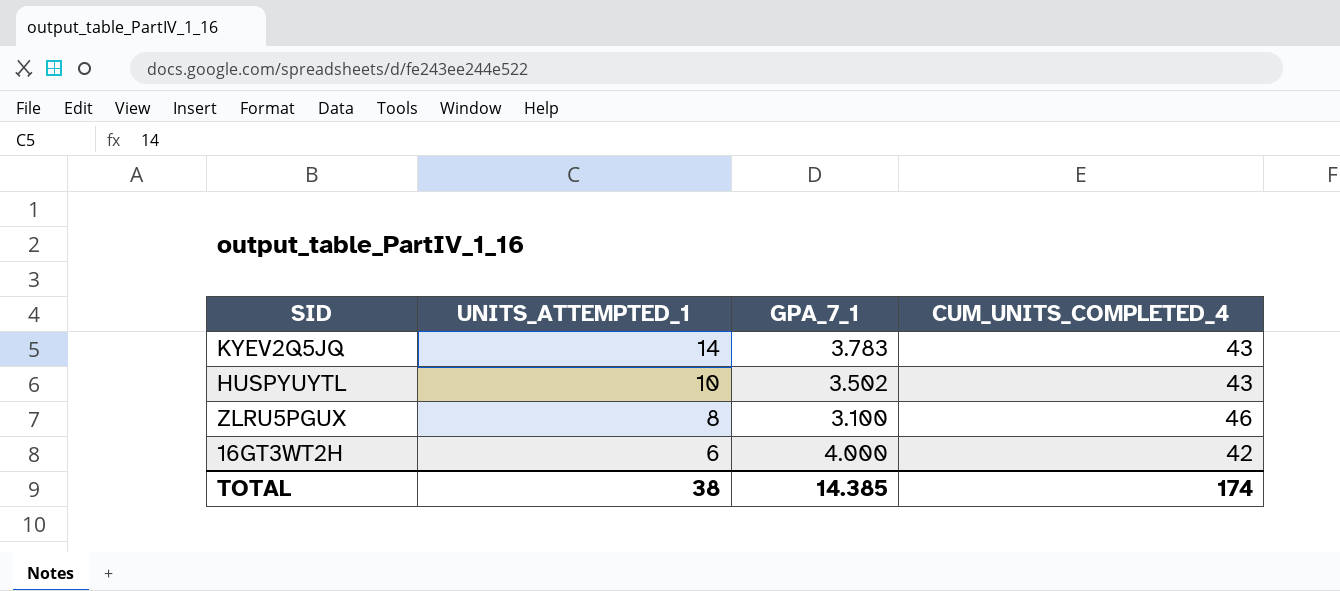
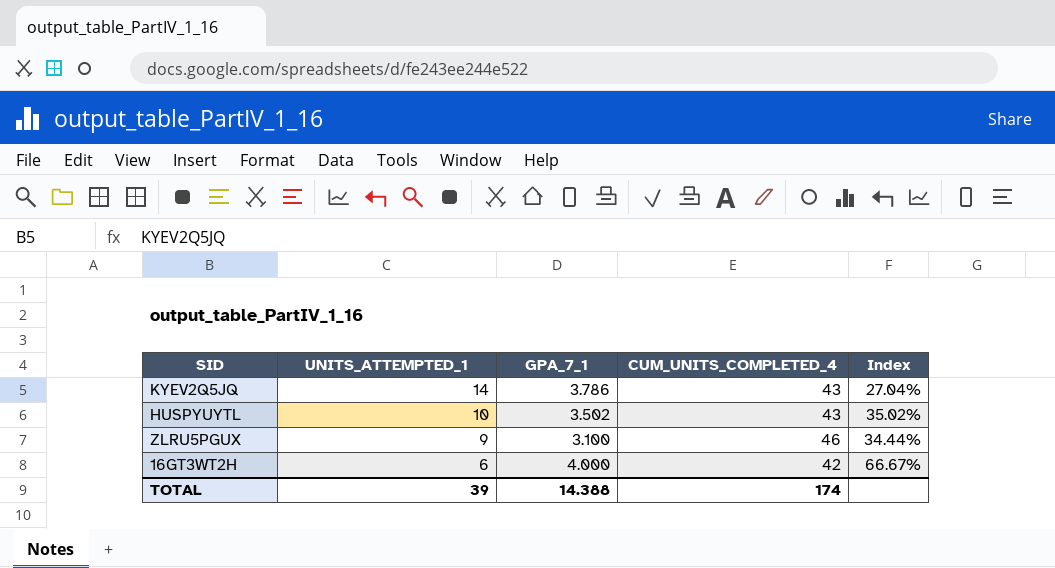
column Index | formula: none -> [GPA_7_1] / [UNITS_ATTEMPTED_1]
KYEV2Q5JQ | GPA_7_1: 3.783 -> 3.786
ZLRU5PGUX | UNITS_ATTEMPTED_1: 8 -> 9
TOTAL | UNITS_ATTEMPTED_1: 38 -> 39
TOTAL | GPA_7_1: 14.385 -> 14.388

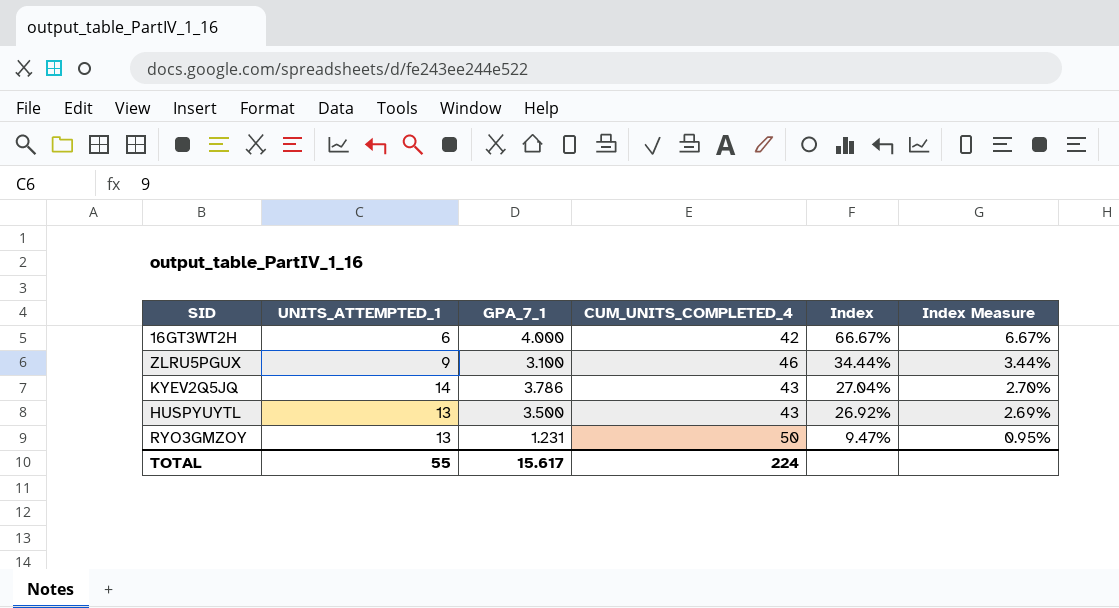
row order: UNITS_ATTEMPTED_1 descending -> Index descending
column Index Measure | formula: none -> [Index] * 0.1
HUSPYUYTL | UNITS_ATTEMPTED_1: 10 -> 13
HUSPYUYTL | GPA_7_1: 3.502 -> 3.500
HUSPYUYTL | Index: 35.02% -> 26.92%
row RYO3GMZOY: none -> 13 | 1.231 | 50 | 9.47% | 0.95%
TOTAL | UNITS_ATTEMPTED_1: 39 -> 55
TOTAL | GPA_7_1: 14.388 -> 15.617
TOTAL | CUM_UNITS_COMPLETED_4: 174 -> 224

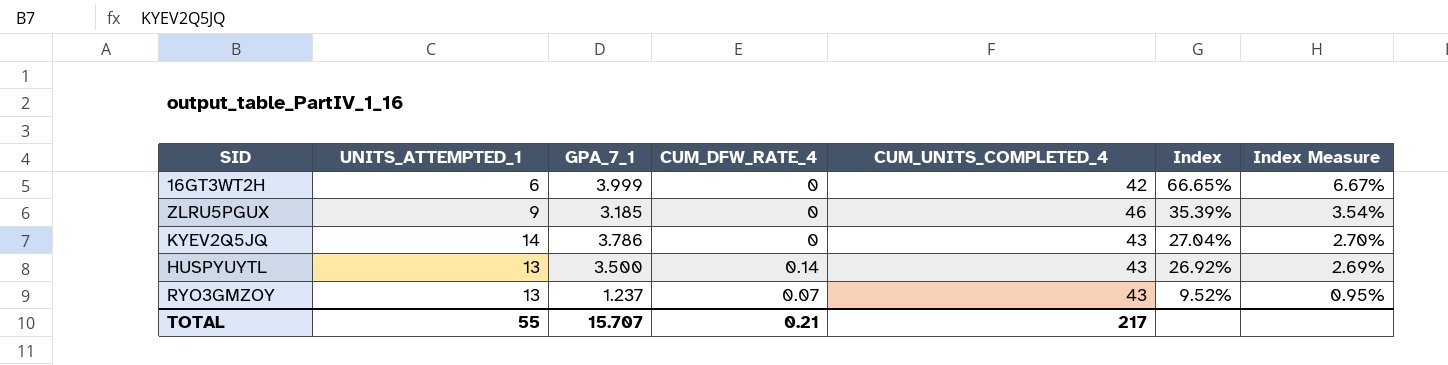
column CUM_DFW_RATE_4 | position: none -> 4
16GT3WT2H | GPA_7_1: 4.000 -> 3.999
16GT3WT2H | Index: 66.67% -> 66.65%
ZLRU5PGUX | GPA_7_1: 3.100 -> 3.185
ZLRU5PGUX | Index: 34.44% -> 35.39%
ZLRU5PGUX | Index Measure: 3.44% -> 3.54%
RYO3GMZOY | GPA_7_1: 1.231 -> 1.237
RYO3GMZOY | CUM_UNITS_COMPLETED_4: 50 -> 43
RYO3GMZOY | Index: 9.47% -> 9.52%
TOTAL | GPA_7_1: 15.617 -> 15.707
TOTAL | CUM_UNITS_COMPLETED_4: 224 -> 217

